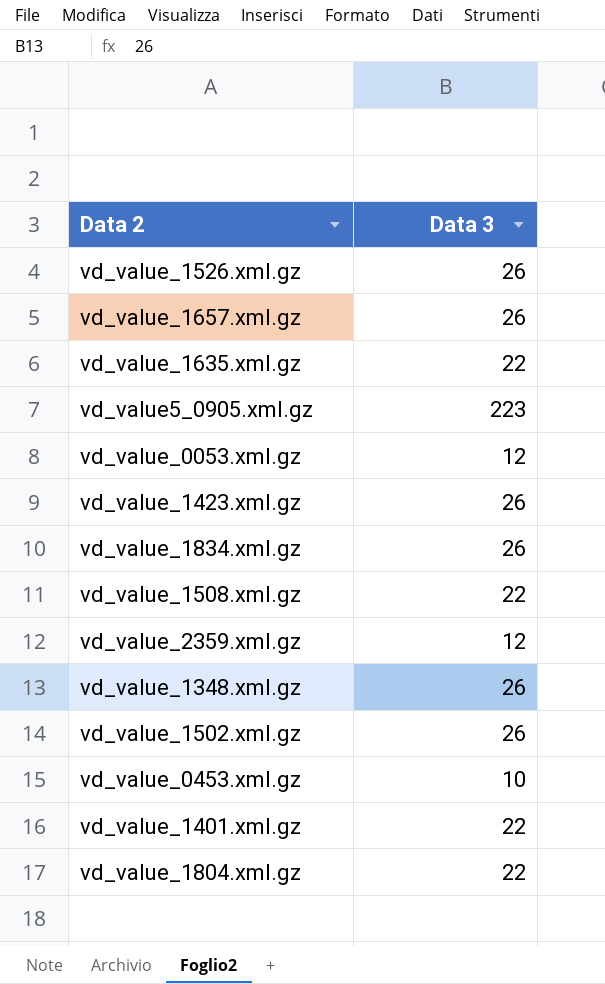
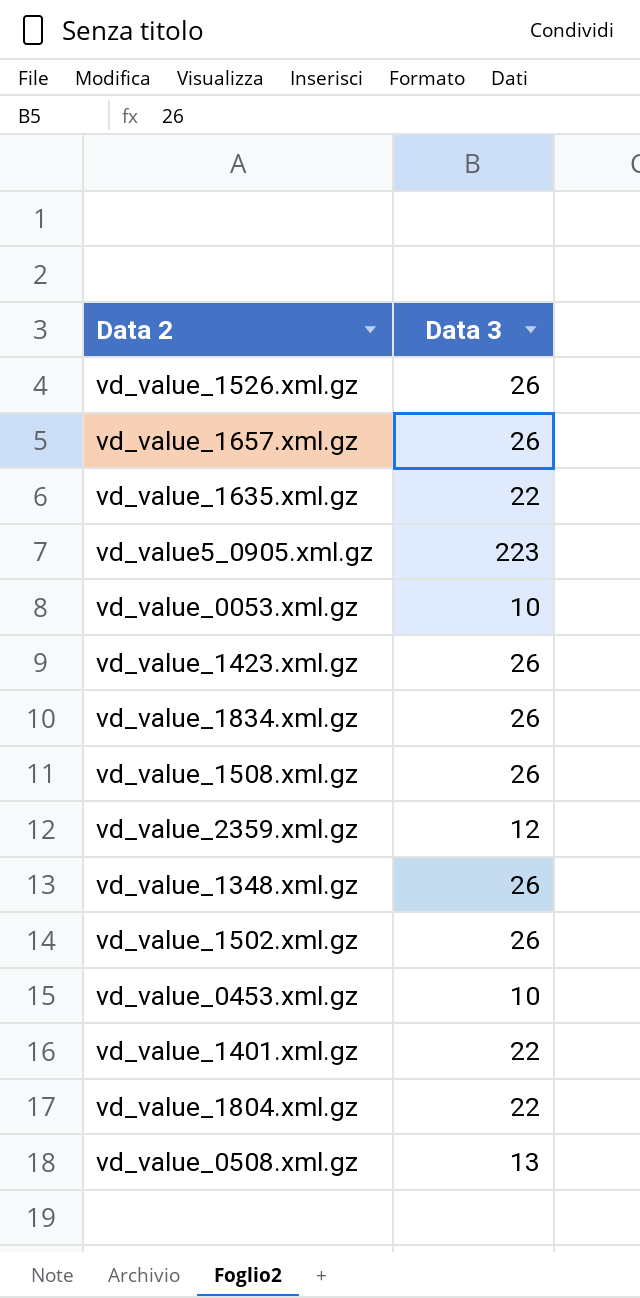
vd_value_0053.xml.gz | Data 3: 12 -> 10
vd_value_1508.xml.gz | Data 3: 22 -> 26
row vd_value_0508.xml.gz: none -> 13

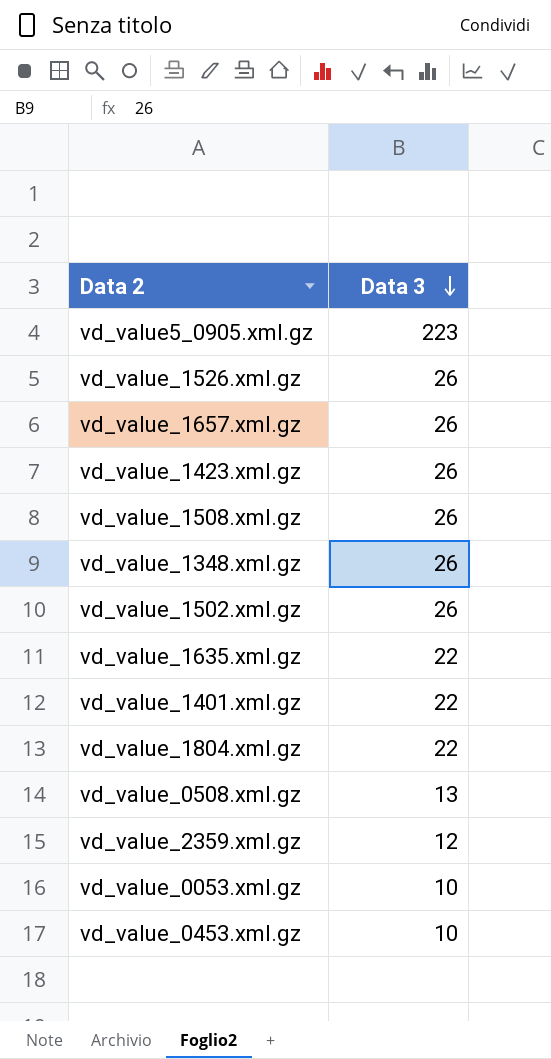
row order: none -> Data 3 descending
row vd_value_1834.xml.gz: 26 -> none

